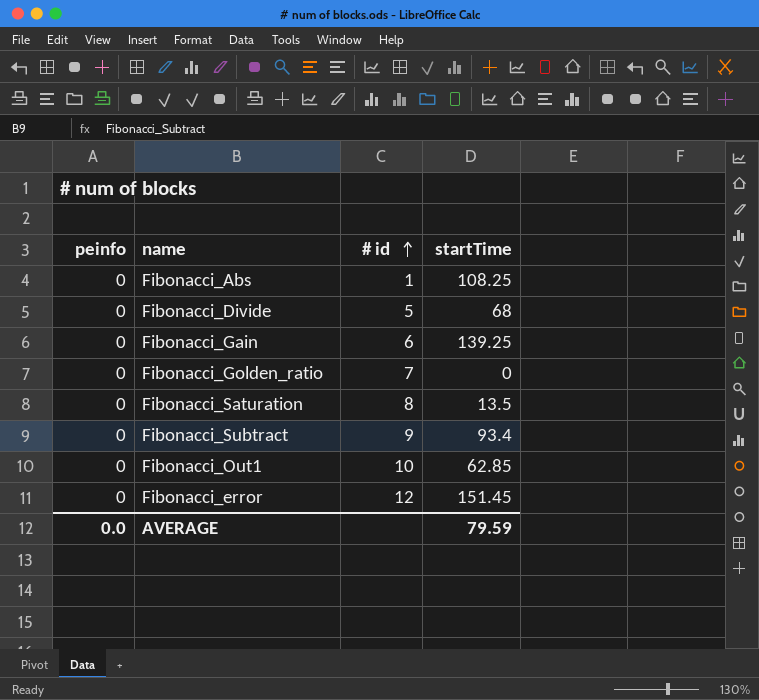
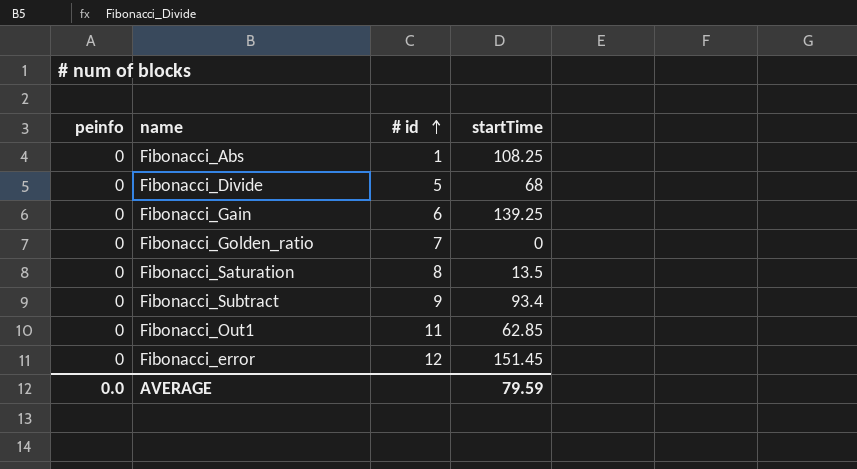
Fibonacci_Out1 | # id: 10 -> 11

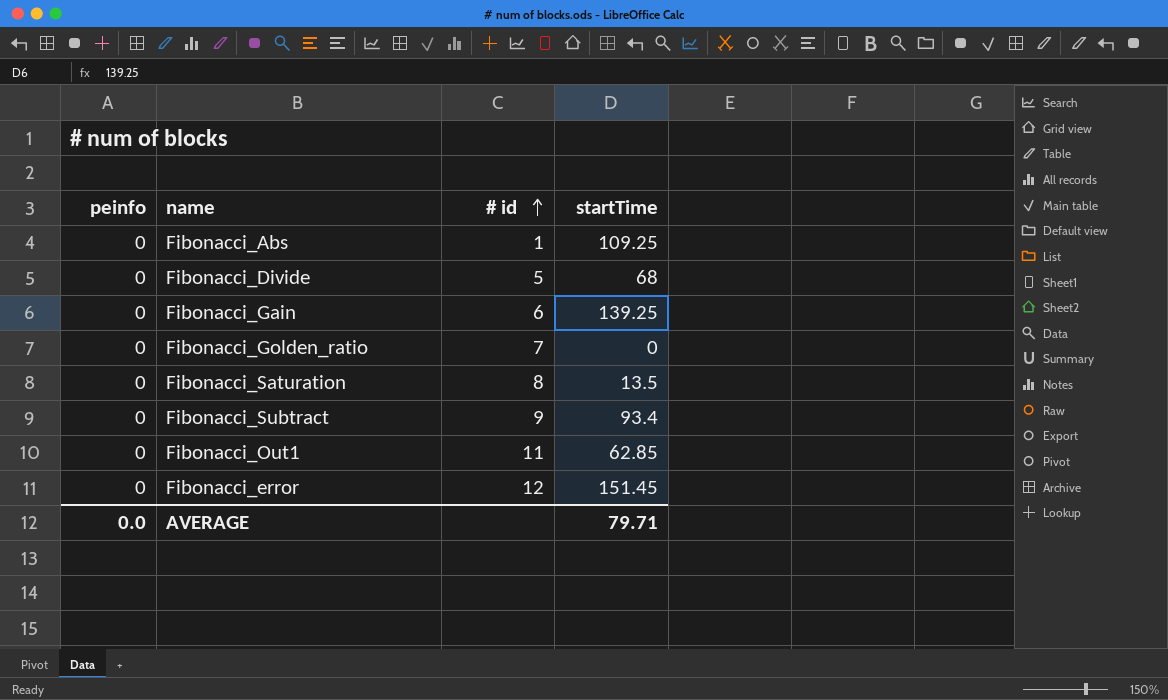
Fibonacci_Abs | startTime: 108.25 -> 109.25
AVERAGE | startTime: 79.59 -> 79.71

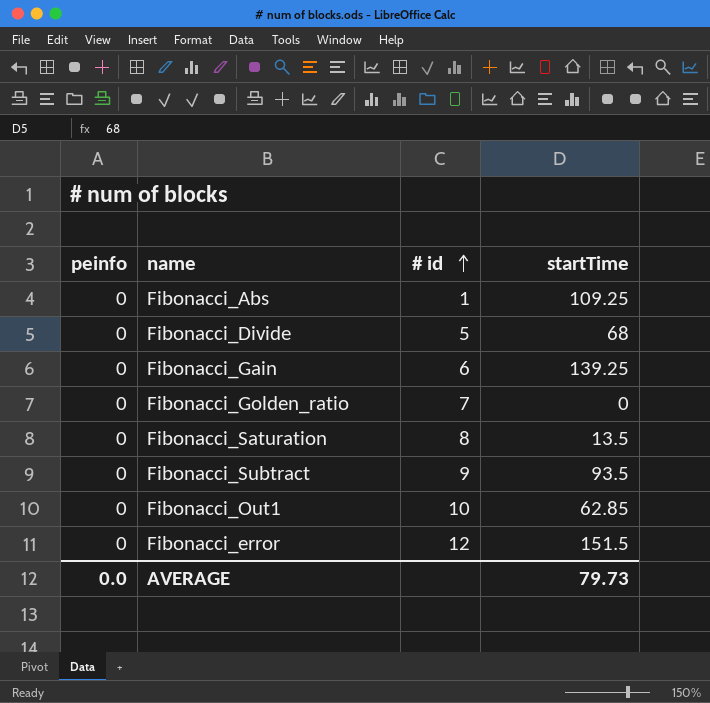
Fibonacci_Subtract | startTime: 93.4 -> 93.5
Fibonacci_Out1 | # id: 11 -> 10
Fibonacci_error | startTime: 151.45 -> 151.5
AVERAGE | startTime: 79.71 -> 79.73

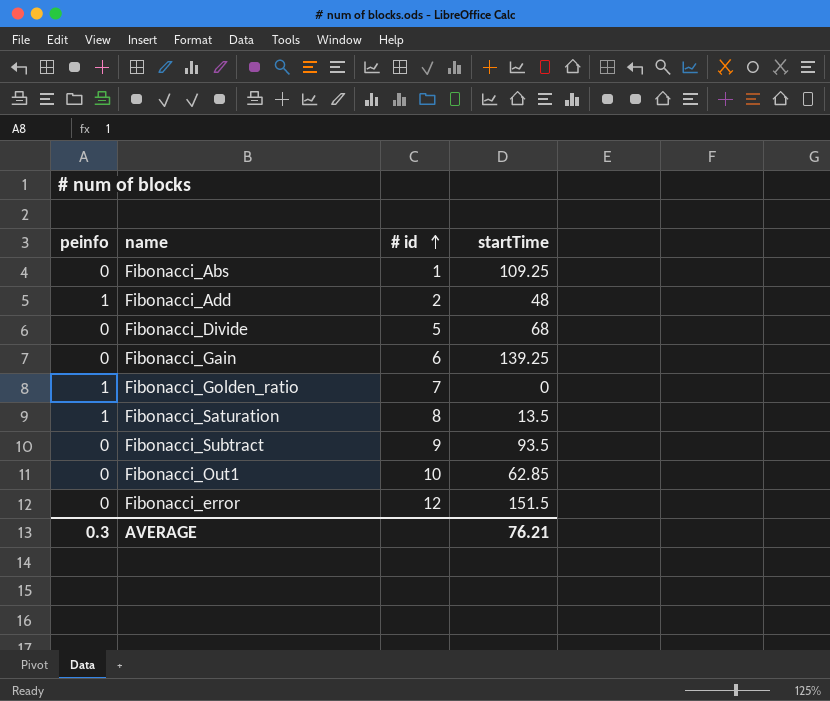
row Fibonacci_Add: none -> 1 | 2 | 48
Fibonacci_Golden_ratio | peinfo: 0 -> 1
Fibonacci_Saturation | peinfo: 0 -> 1
AVERAGE | peinfo: 0.0 -> 0.3
AVERAGE | startTime: 79.73 -> 76.21

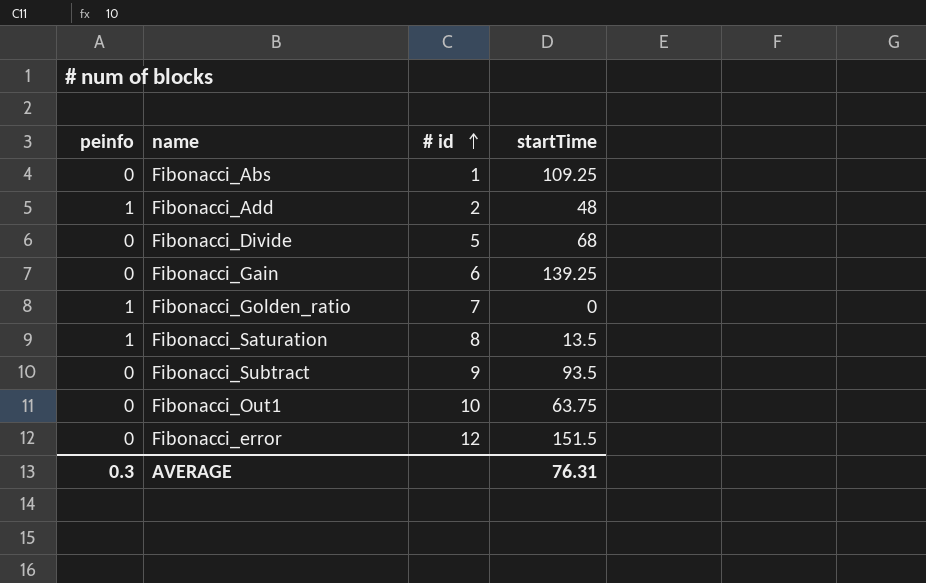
Fibonacci_Out1 | startTime: 62.85 -> 63.75
AVERAGE | startTime: 76.21 -> 76.31

